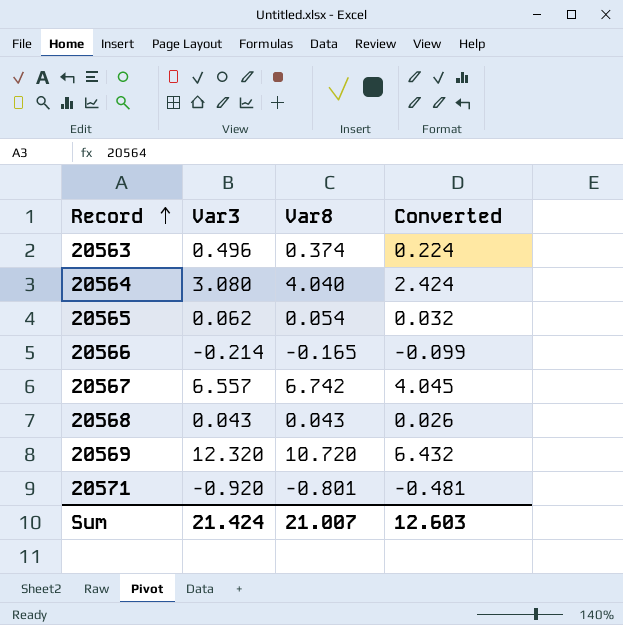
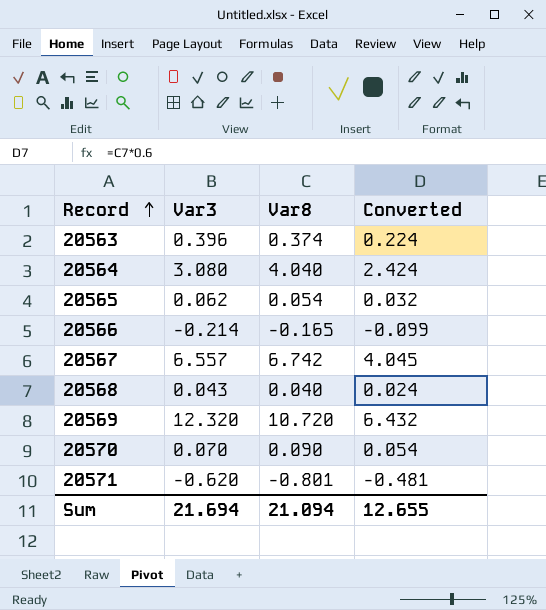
20563 | Var3: 0.496 -> 0.396
20568 | Var8: 0.043 -> 0.040
20568 | Converted: 0.026 -> 0.024
row 20570: none -> 0.070 | 0.090 | 0.054
20571 | Var3: -0.920 -> -0.620
Sum | Var3: 21.424 -> 21.694
Sum | Var8: 21.007 -> 21.094
Sum | Converted: 12.603 -> 12.655

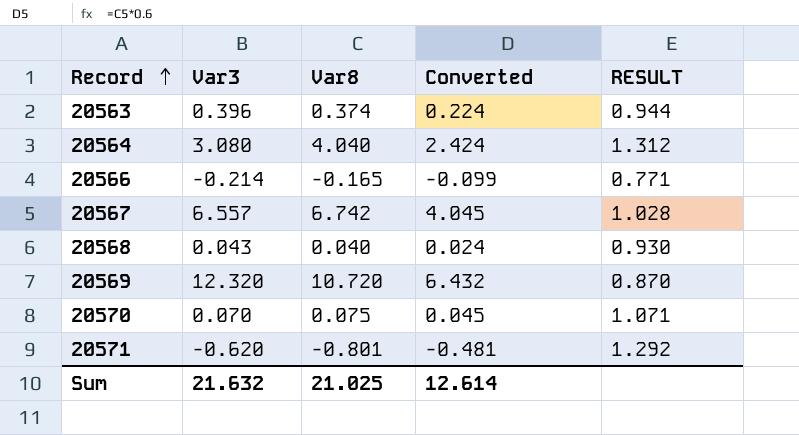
column RESULT | formula: none -> [Var8] / [Var3]
row 20565: 0.062 | 0.054 | 0.032 -> none
20570 | Var8: 0.090 -> 0.075
20570 | Converted: 0.054 -> 0.045
Sum | Var3: 21.694 -> 21.632
Sum | Var8: 21.094 -> 21.025
Sum | Converted: 12.655 -> 12.614

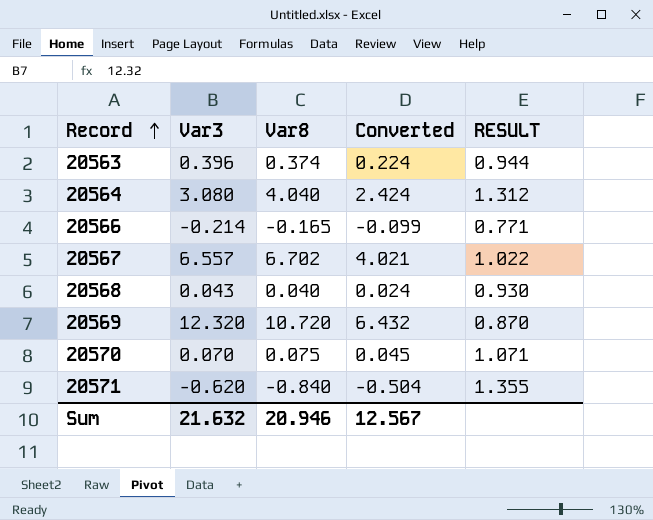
20567 | Var8: 6.742 -> 6.702
20567 | Converted: 4.045 -> 4.021
20567 | RESULT: 1.028 -> 1.022
20571 | Var8: -0.801 -> -0.840
20571 | Converted: -0.481 -> -0.504
20571 | RESULT: 1.292 -> 1.355
Sum | Var8: 21.025 -> 20.946
Sum | Converted: 12.614 -> 12.567

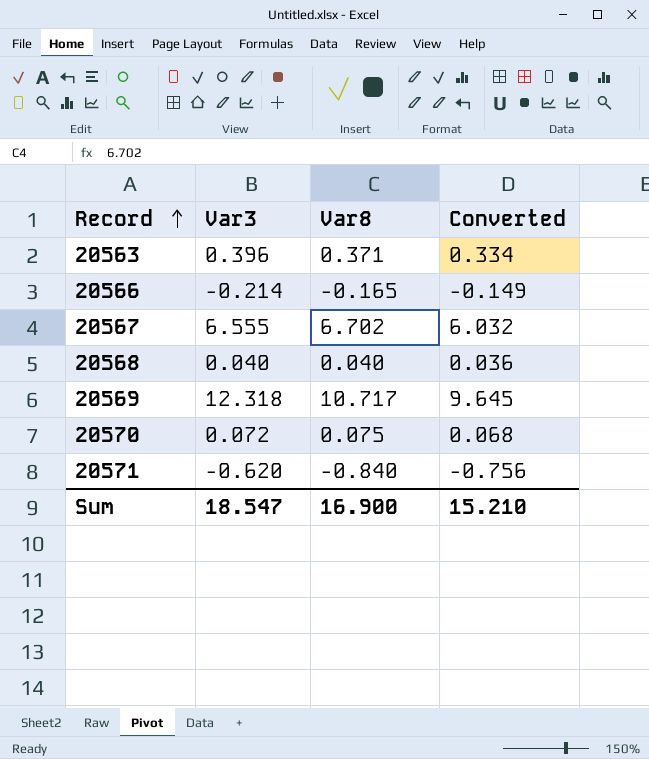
column RESULT | formula: [Var8] / [Var3] -> none
column Converted | formula: [Var8] * 0.6 -> [Var8] * 0.9
row 20564: 3.080 | 4.040 | 2.424 | 1.312 -> none
20563 | Var8: 0.374 -> 0.371
20567 | Var3: 6.557 -> 6.555
20568 | Var3: 0.043 -> 0.040
20569 | Var3: 12.320 -> 12.318
20569 | Var8: 10.720 -> 10.717
20570 | Var3: 0.070 -> 0.072
Sum | Var3: 21.632 -> 18.547
Sum | Var8: 20.946 -> 16.900
Sum | Converted: 12.567 -> 15.210

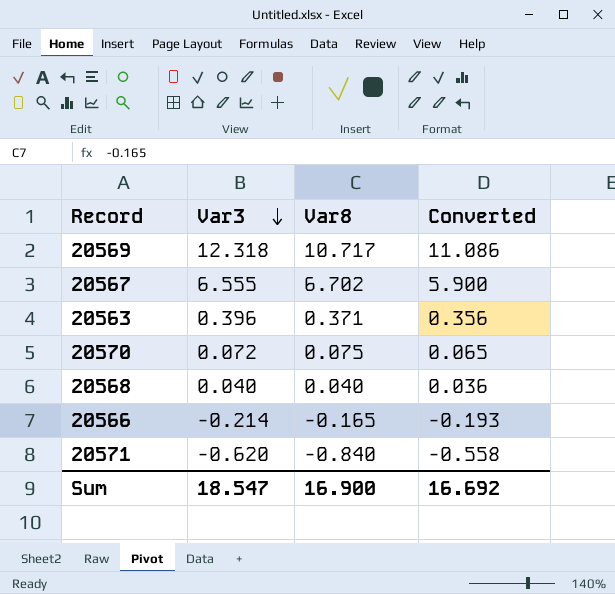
row order: Record ascending -> Var3 descending
column Converted | formula: [Var8] * 0.9 -> [Var3] * 0.9
Sum | Converted: 15.210 -> 16.692

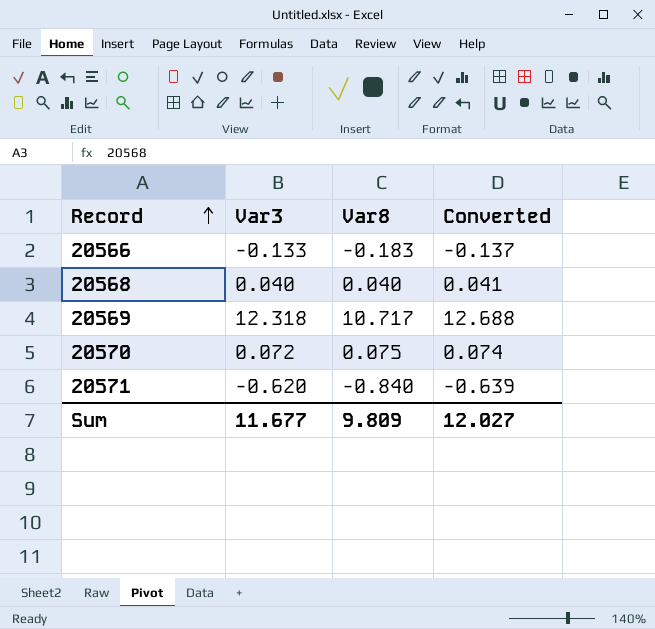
row order: Var3 descending -> Record ascending
column Converted | formula: [Var3] * 0.9 -> [Var3] * 1.03
row 20567: 6.555 | 6.702 | 5.900 -> none
row 20563: 0.396 | 0.371 | 0.356 -> none
20566 | Var3: -0.214 -> -0.133
20566 | Var8: -0.165 -> -0.183
Sum | Var3: 18.547 -> 11.677
Sum | Var8: 16.900 -> 9.809
Sum | Converted: 16.692 -> 12.027

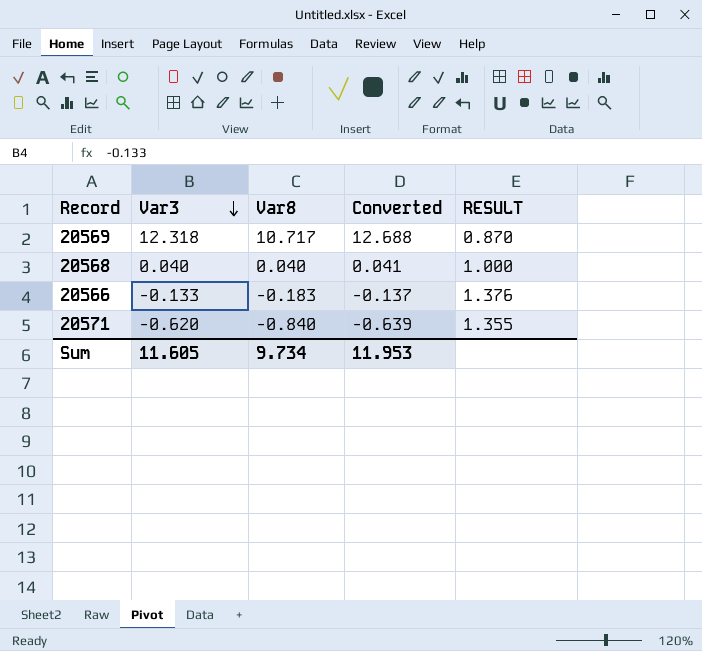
row order: Record ascending -> Var3 descending
column RESULT | formula: none -> [Var8] / [Var3]
row 20570: 0.072 | 0.075 | 0.074 -> none
Sum | Var3: 11.677 -> 11.605
Sum | Var8: 9.809 -> 9.734
Sum | Converted: 12.027 -> 11.953

